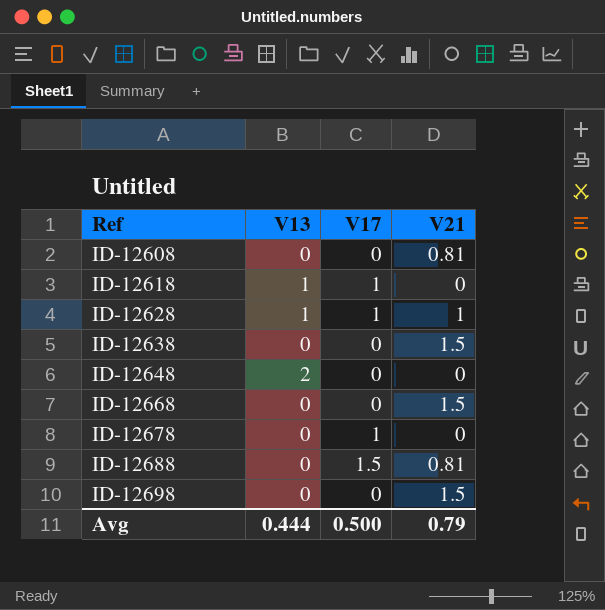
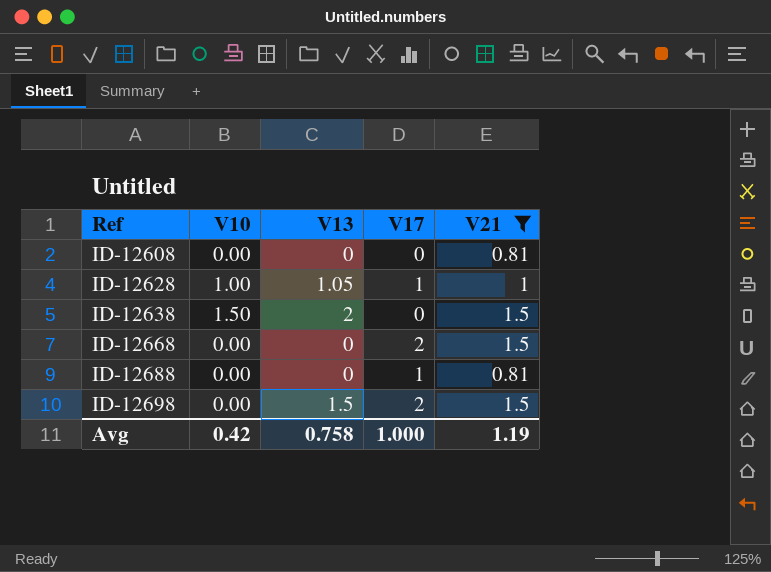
filter: none -> V21 != 0
column V10 | position: none -> 2
ID-12628 | V13: 1 -> 1.05
ID-12638 | V13: 0 -> 2
ID-12668 | V17: 0 -> 2
ID-12688 | V17: 1.5 -> 1
ID-12698 | V13: 0 -> 1.5
ID-12698 | V17: 0 -> 2
Avg | V13: 0.444 -> 0.758
Avg | V17: 0.500 -> 1.000
Avg | V21: 0.79 -> 1.19

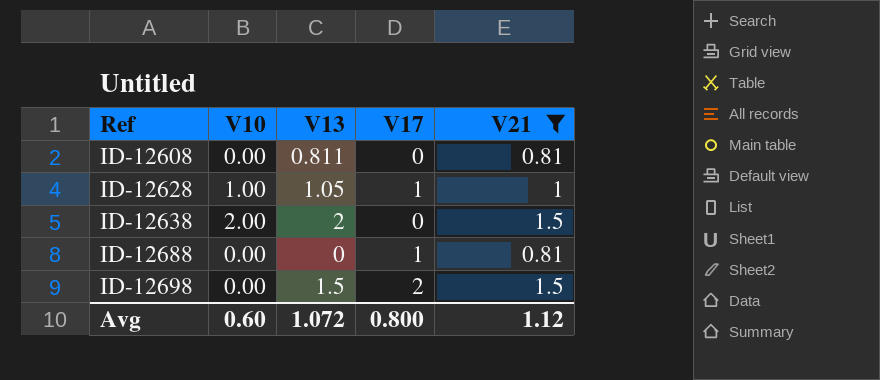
row ID-12668: 0.00 | 0 | 2 | 1.5 -> none
ID-12608 | V13: 0 -> 0.811
ID-12638 | V10: 1.50 -> 2.00
Avg | V10: 0.42 -> 0.60
Avg | V13: 0.758 -> 1.072
Avg | V17: 1.000 -> 0.800
Avg | V21: 1.19 -> 1.12

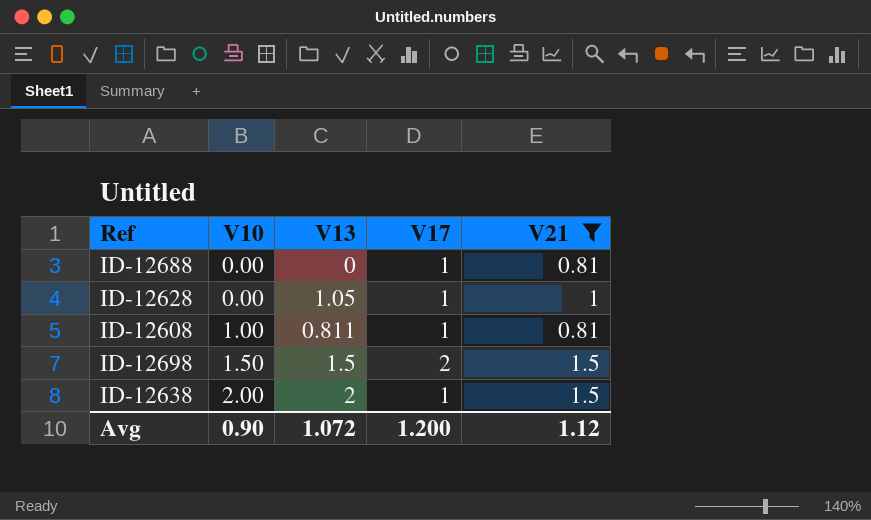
row order: Ref ascending -> V10 ascending
ID-12628 | V10: 1.00 -> 0.00
ID-12608 | V10: 0.00 -> 1.00
ID-12608 | V17: 0 -> 1
ID-12698 | V10: 0.00 -> 1.50
ID-12638 | V17: 0 -> 1
Avg | V10: 0.60 -> 0.90
Avg | V17: 0.800 -> 1.200

